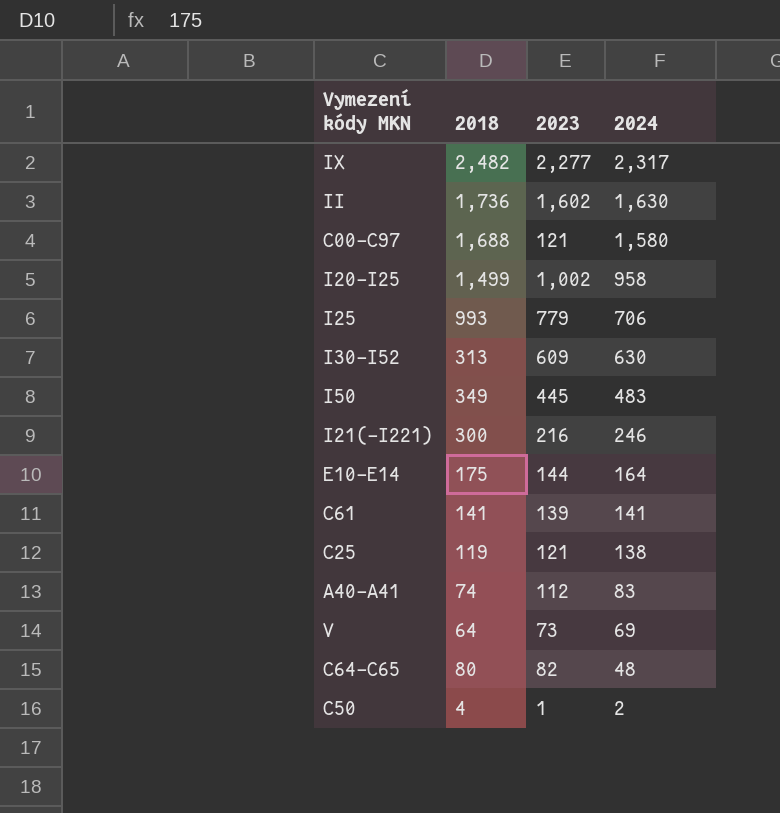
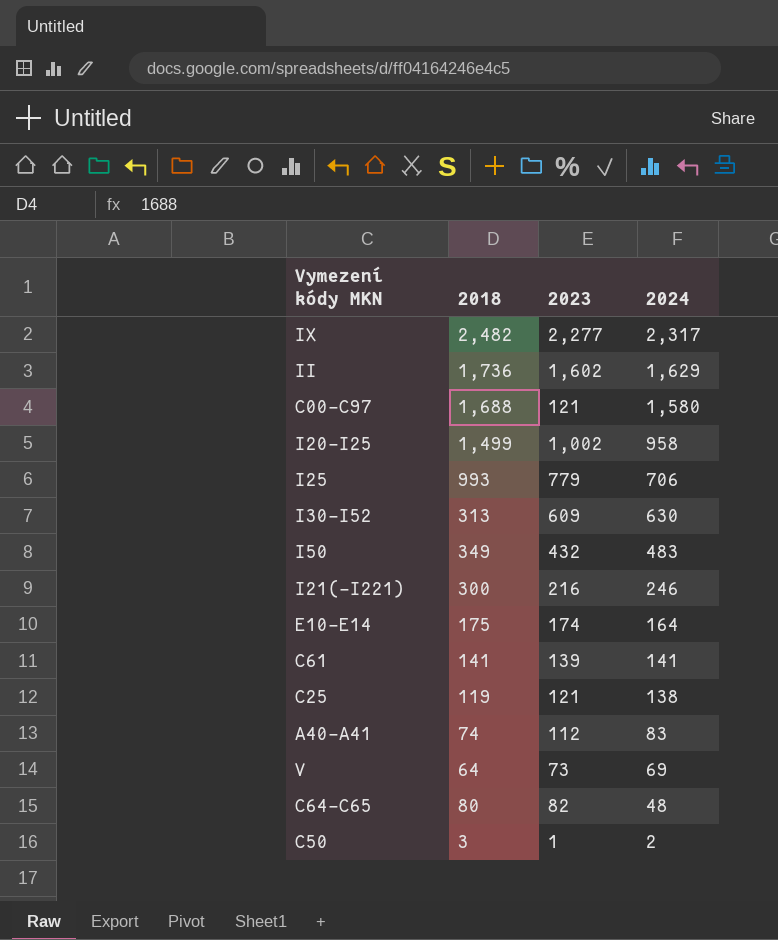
II | 2024: 1,630 -> 1,629
I50 | 2023: 445 -> 432
E10-E14 | 2023: 144 -> 174
C50 | 2018: 4 -> 3

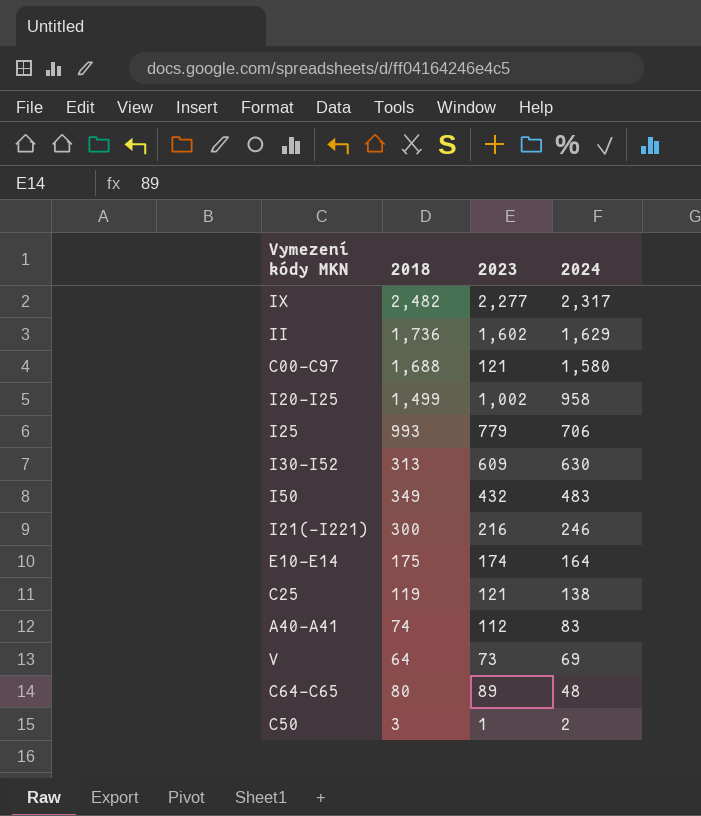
row C61: 141 | 139 | 141 -> none
C64-C65 | 2023: 82 -> 89

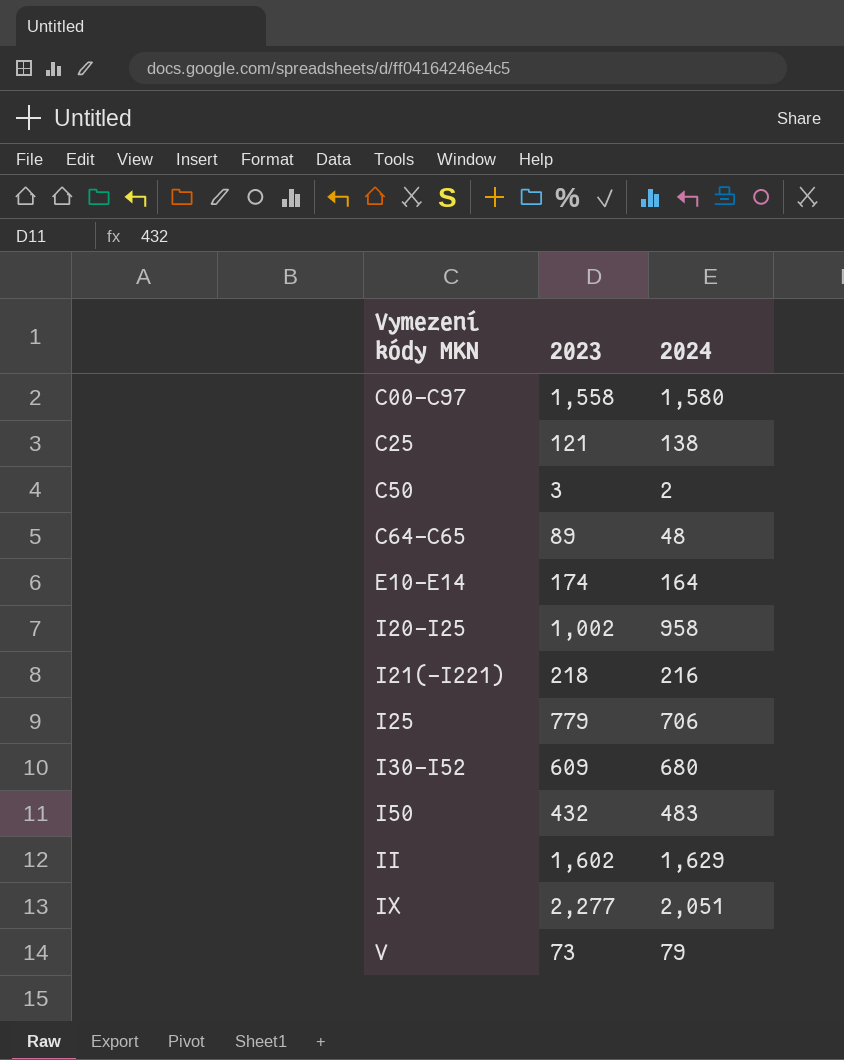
row order: 2024 descending -> Vymezení kódy MKN ascending
column 2018 | position: 2 -> none
row A40-A41: 74 | 112 | 83 -> none
C00-C97 | 2023: 121 -> 1,558
C50 | 2023: 1 -> 3
I21(-I221) | 2023: 216 -> 218
I21(-I221) | 2024: 246 -> 216
I30-I52 | 2024: 630 -> 680
IX | 2024: 2,317 -> 2,051
V | 2024: 69 -> 79

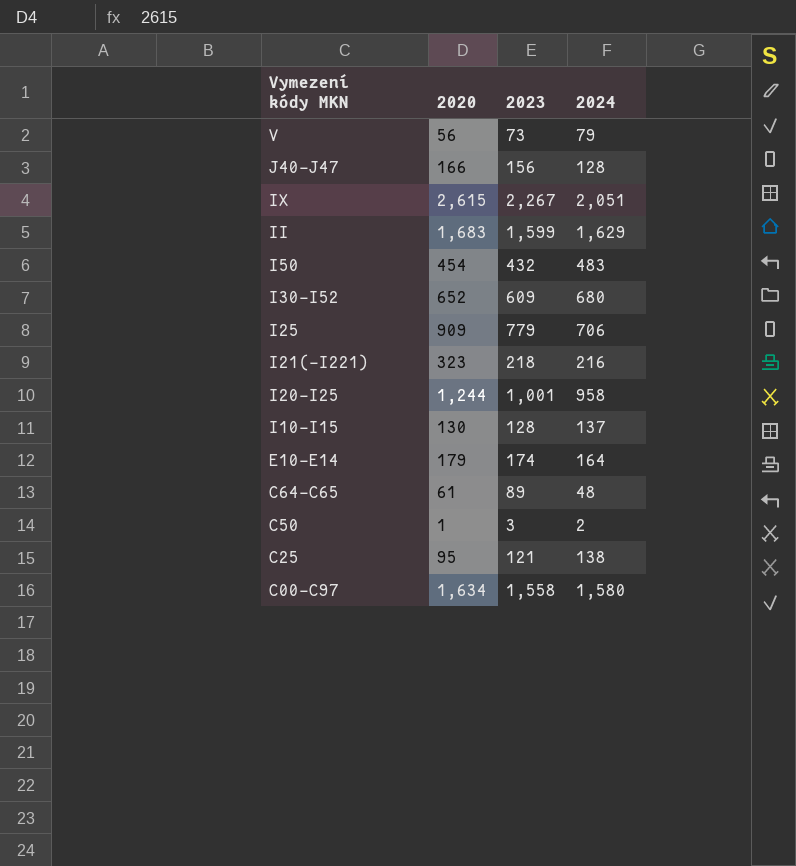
row order: Vymezení kódy MKN ascending -> Vymezení kódy MKN descending
column 2020 | position: none -> 2
row J40-J47: none -> 166 | 156 | 128
IX | 2023: 2,277 -> 2,267
II | 2023: 1,602 -> 1,599
I20-I25 | 2023: 1,002 -> 1,001
row I10-I15: none -> 130 | 128 | 137

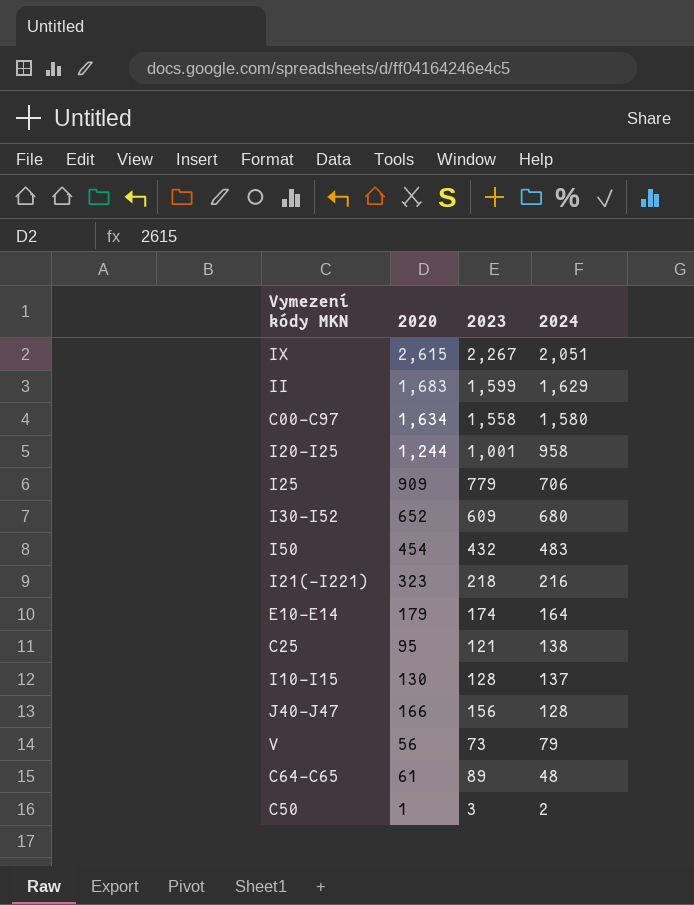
row order: Vymezení kódy MKN descending -> 2024 descending

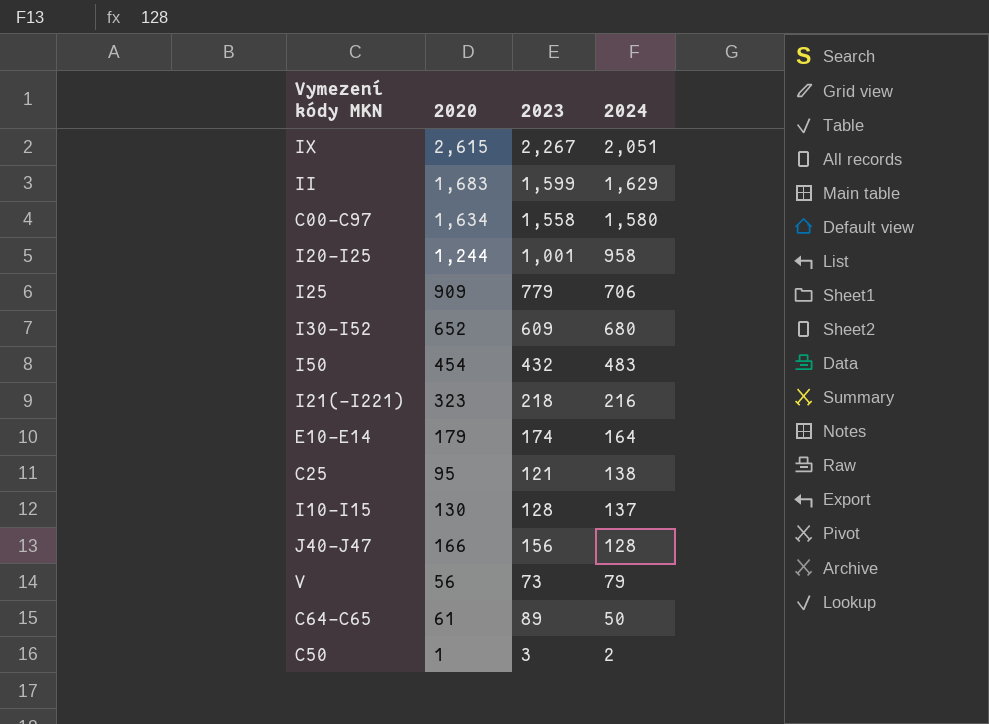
C64-C65 | 2024: 48 -> 50

